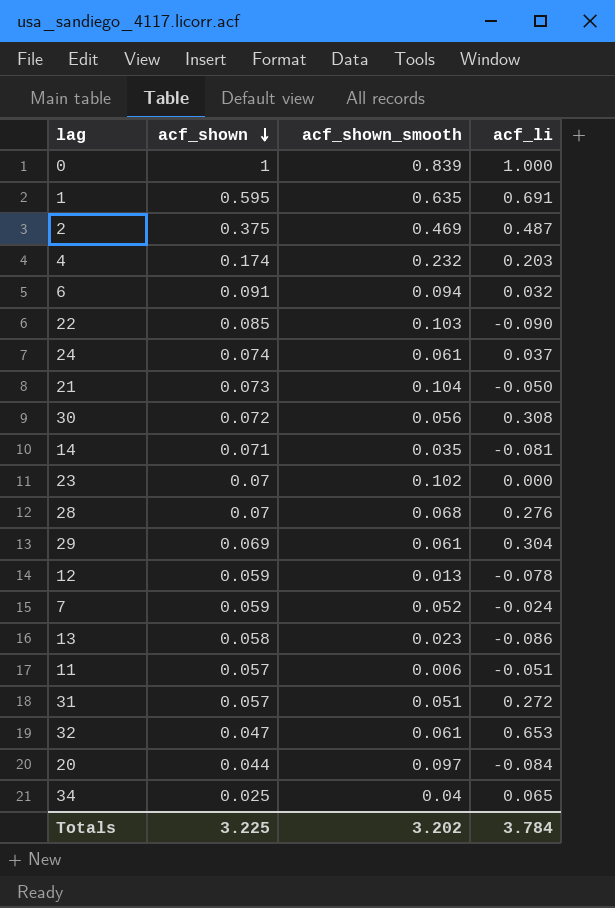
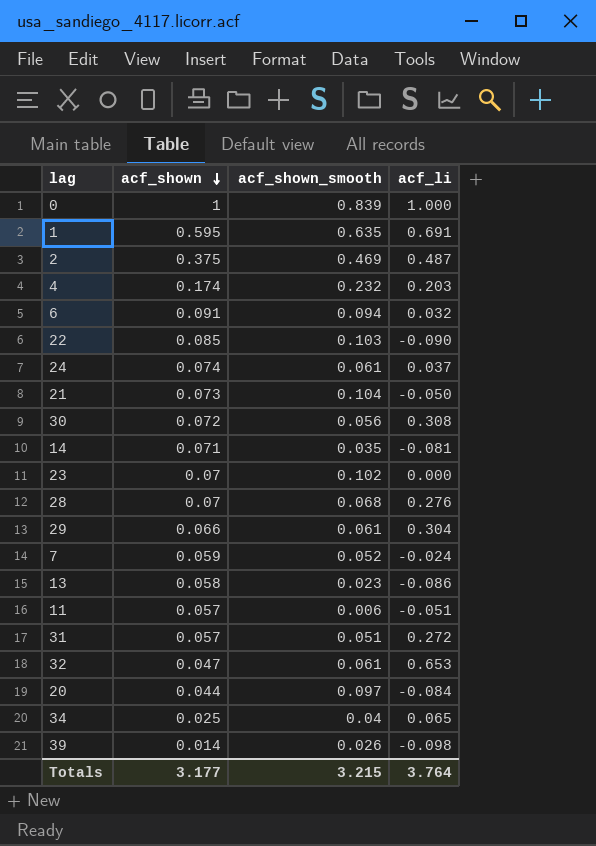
row 12: 0.059 | 0.013 | -0.078 -> none
29 | acf_shown: 0.069 -> 0.066
row 39: none -> 0.014 | 0.026 | -0.098
Totals | acf_shown: 3.225 -> 3.177
Totals | acf_shown_smooth: 3.202 -> 3.215
Totals | acf_li: 3.784 -> 3.764

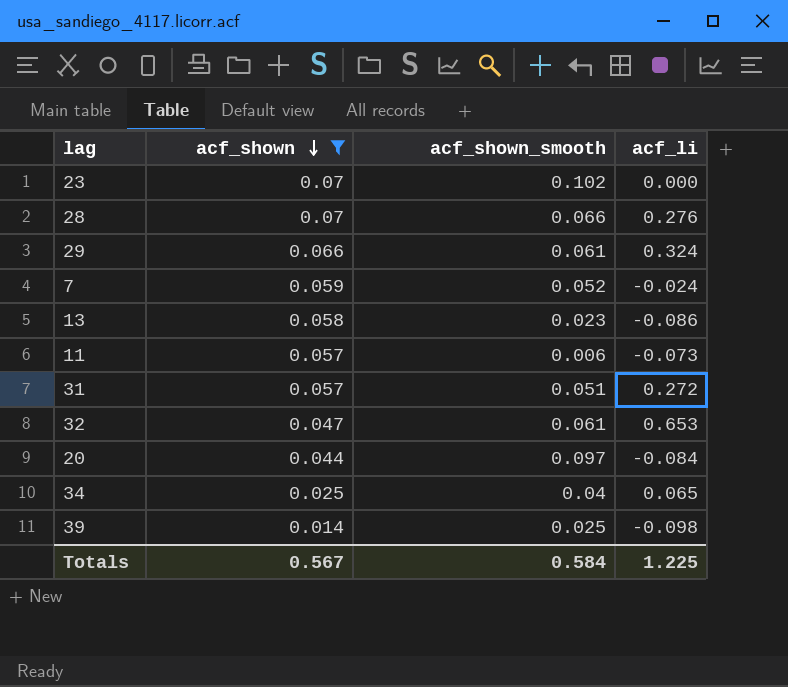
filter: none -> acf_shown <= 0.07
28 | acf_shown_smooth: 0.068 -> 0.066
29 | acf_li: 0.304 -> 0.324
11 | acf_li: -0.051 -> -0.073
39 | acf_shown_smooth: 0.026 -> 0.025
Totals | acf_shown: 3.177 -> 0.567
Totals | acf_shown_smooth: 3.215 -> 0.584
Totals | acf_li: 3.764 -> 1.225

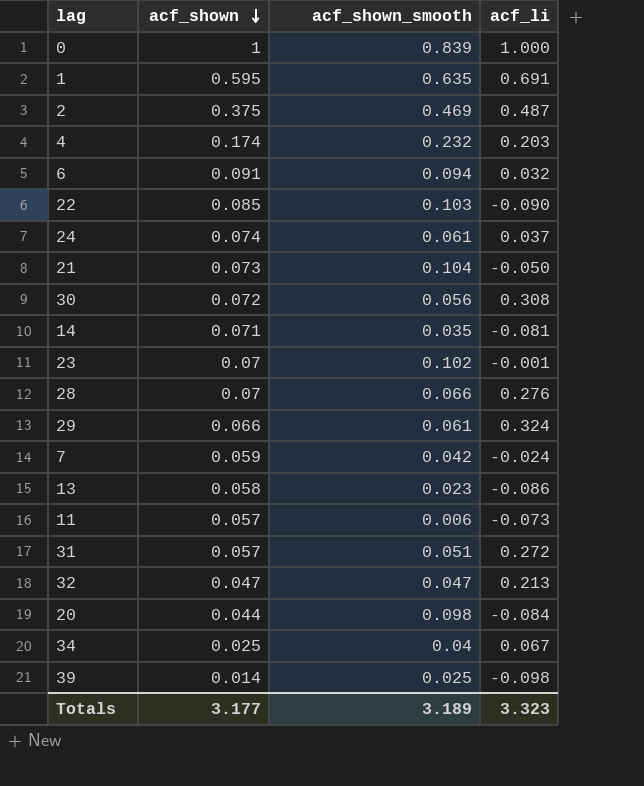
filter: acf_shown <= 0.07 -> none
23 | acf_li: 0.000 -> -0.001
7 | acf_shown_smooth: 0.052 -> 0.042
32 | acf_shown_smooth: 0.061 -> 0.047
32 | acf_li: 0.653 -> 0.213
20 | acf_shown_smooth: 0.097 -> 0.098
34 | acf_li: 0.065 -> 0.067
Totals | acf_shown: 0.567 -> 3.177
Totals | acf_shown_smooth: 0.584 -> 3.189
Totals | acf_li: 1.225 -> 3.323

